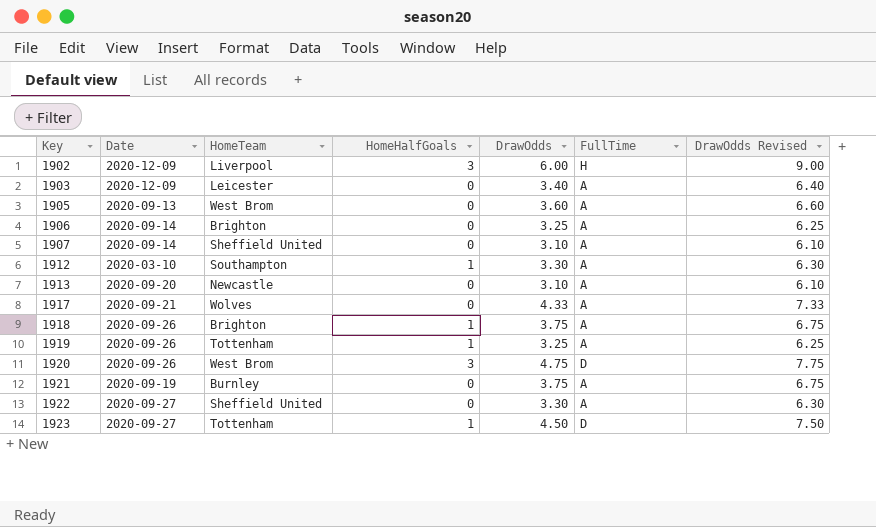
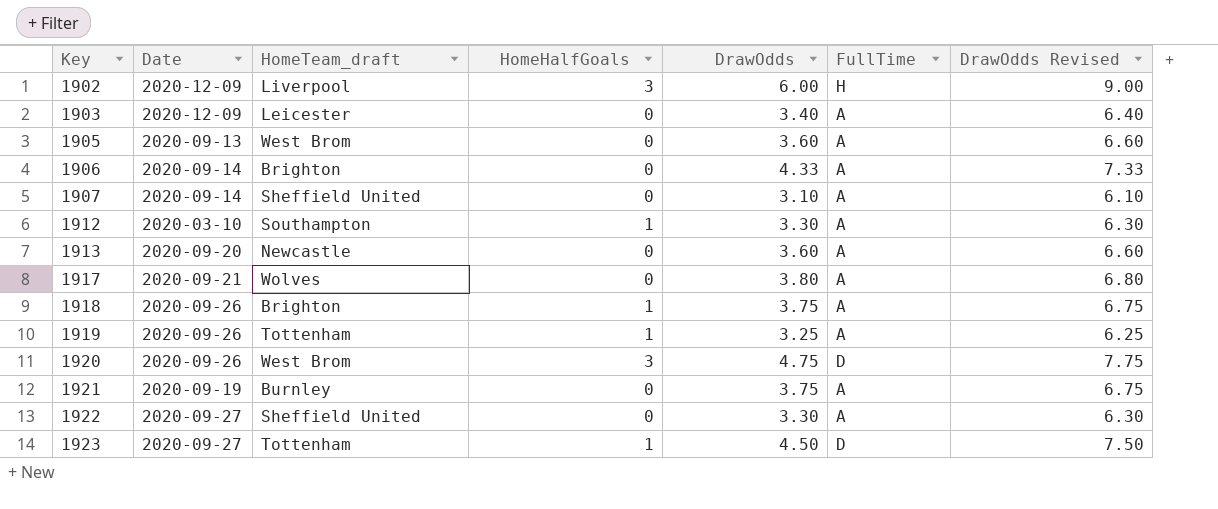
column name: HomeTeam -> HomeTeam_draft
1906 | DrawOdds: 3.25 -> 4.33
1906 | DrawOdds Revised: 6.25 -> 7.33
1913 | DrawOdds: 3.10 -> 3.60
1913 | DrawOdds Revised: 6.10 -> 6.60
1917 | DrawOdds: 4.33 -> 3.80
1917 | DrawOdds Revised: 7.33 -> 6.80

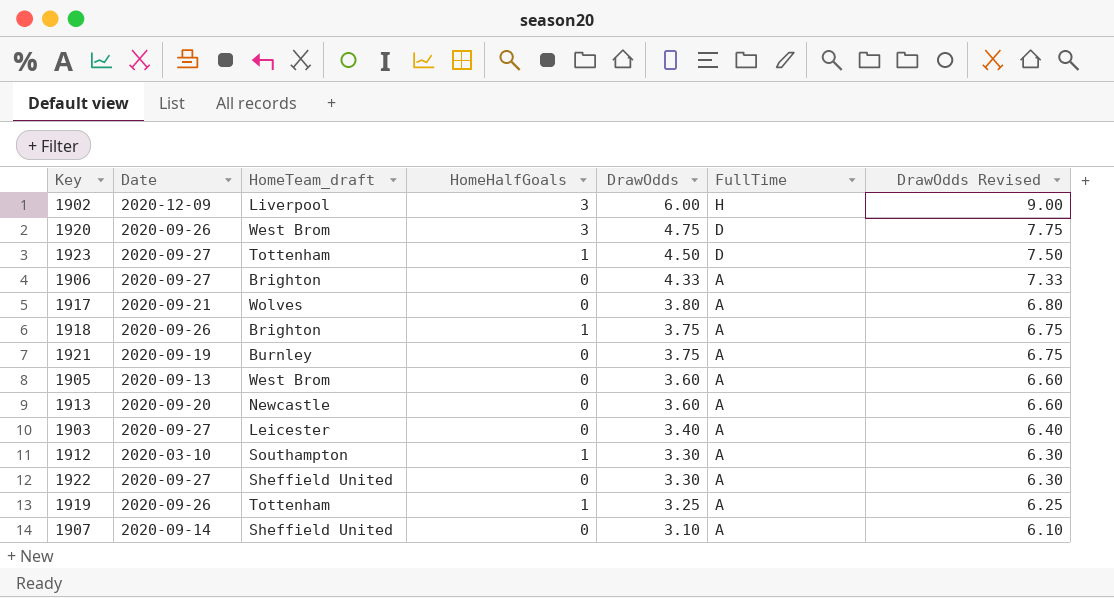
row order: Key ascending -> DrawOdds descending
1906 | Date: 2020-09-14 -> 2020-09-27
1903 | Date: 2020-12-09 -> 2020-09-27

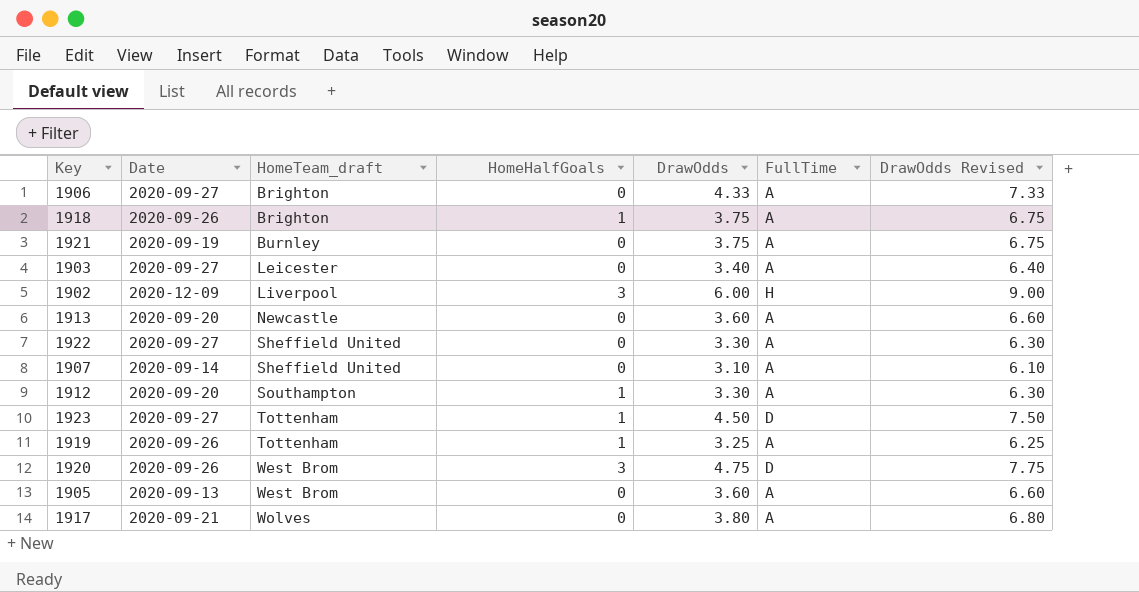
row order: DrawOdds descending -> HomeTeam_draft ascending
1912 | Date: 2020-03-10 -> 2020-09-20

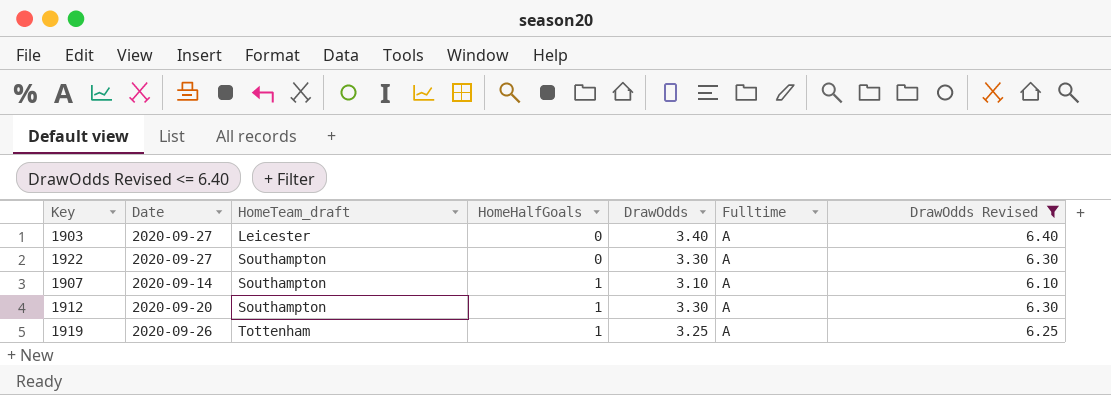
filter: none -> DrawOdds Revised <= 6.40
column name: FullTime -> Fulltime
1922 | HomeTeam_draft: Sheffield United -> Southampton
1907 | HomeTeam_draft: Sheffield United -> Southampton
1907 | HomeHalfGoals: 0 -> 1

